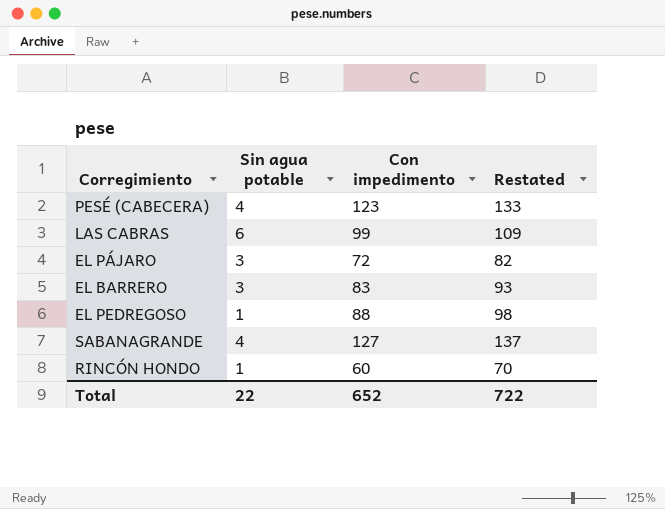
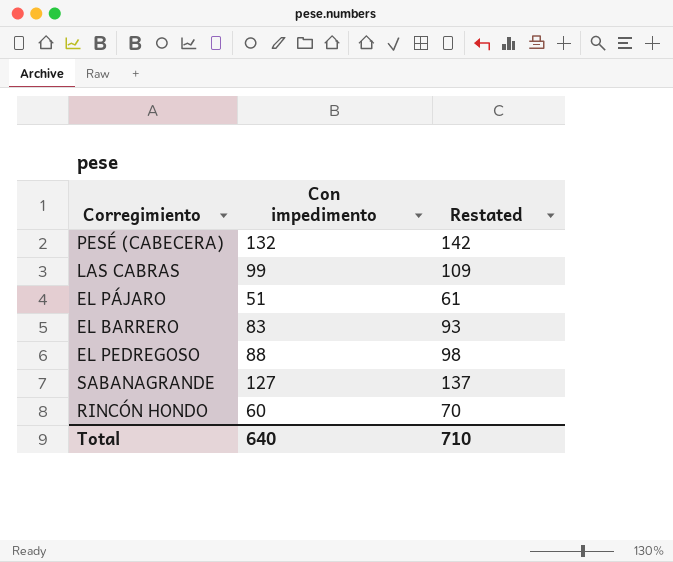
column Sin agua potable | position: 2 -> none
PESÉ (CABECERA) | Con impedimento: 123 -> 132
PESÉ (CABECERA) | Restated: 133 -> 142
EL PÁJARO | Con impedimento: 72 -> 51
EL PÁJARO | Restated: 82 -> 61
Total | Con impedimento: 652 -> 640
Total | Restated: 722 -> 710

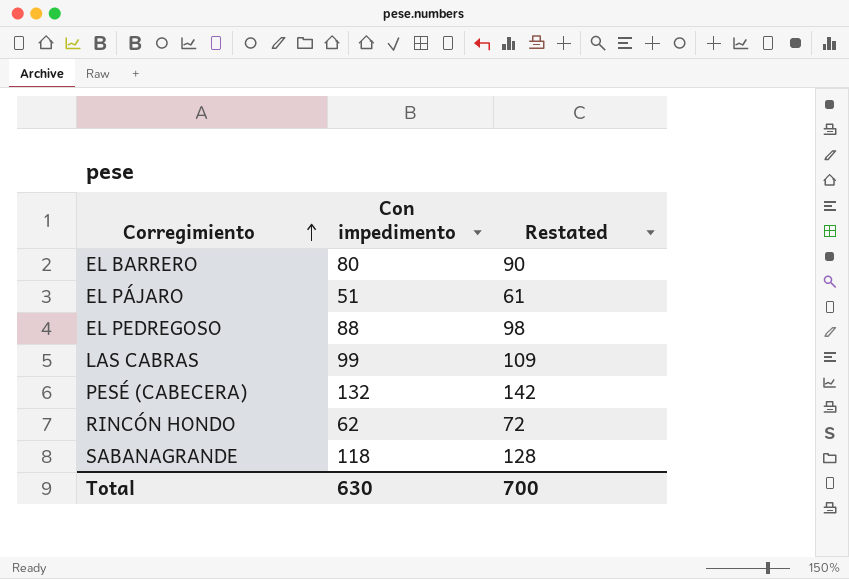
row order: none -> Corregimiento ascending
EL BARRERO | Con impedimento: 83 -> 80
EL BARRERO | Restated: 93 -> 90
RINCÓN HONDO | Con impedimento: 60 -> 62
RINCÓN HONDO | Restated: 70 -> 72
SABANAGRANDE | Con impedimento: 127 -> 118
SABANAGRANDE | Restated: 137 -> 128
Total | Con impedimento: 640 -> 630
Total | Restated: 710 -> 700

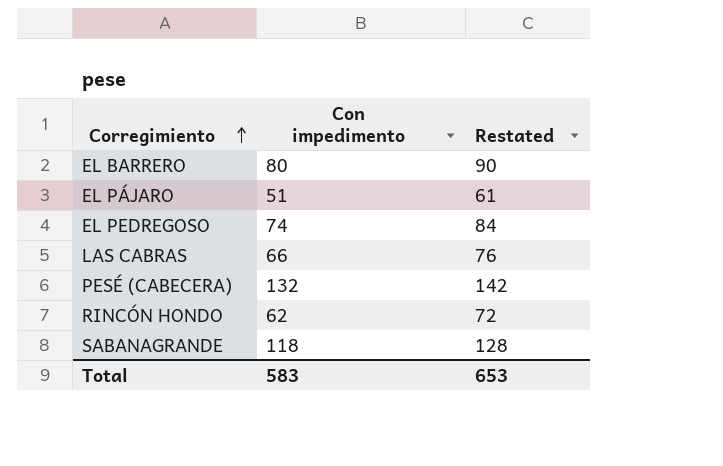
EL PEDREGOSO | Con impedimento: 88 -> 74
EL PEDREGOSO | Restated: 98 -> 84
LAS CABRAS | Con impedimento: 99 -> 66
LAS CABRAS | Restated: 109 -> 76
Total | Con impedimento: 630 -> 583
Total | Restated: 700 -> 653

